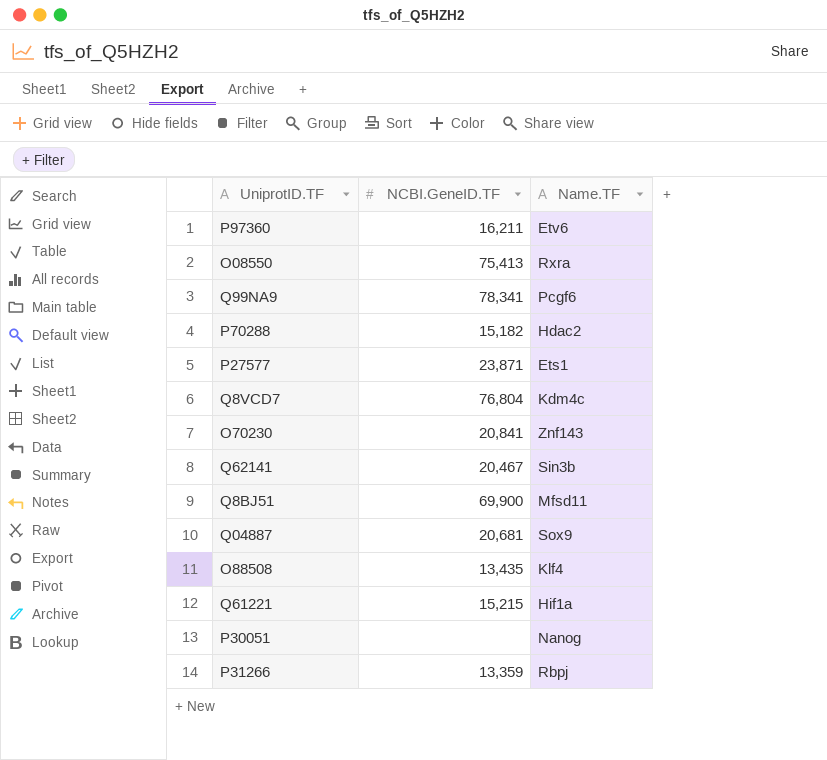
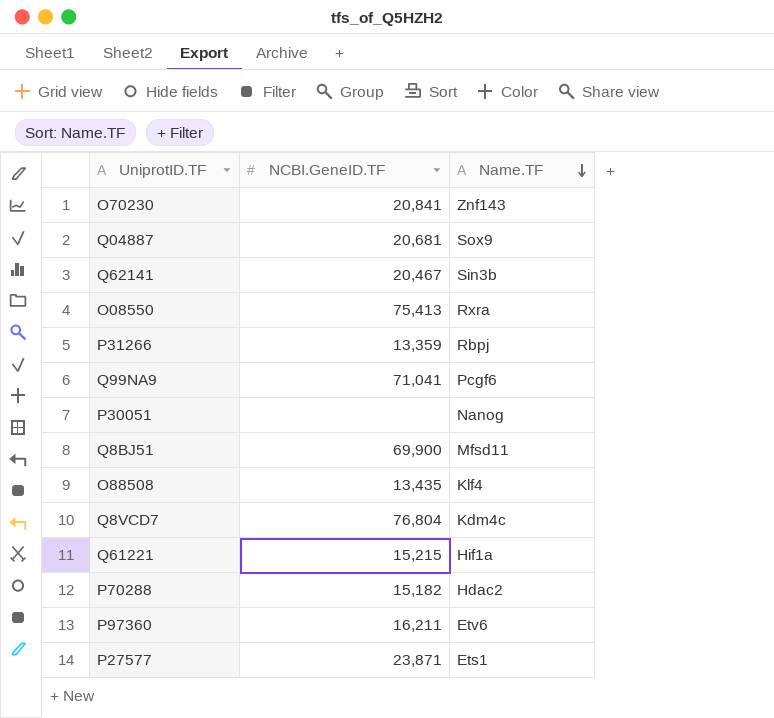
row order: none -> Name.TF descending
Q99NA9 | NCBI.GeneID.TF: 78,341 -> 71,041

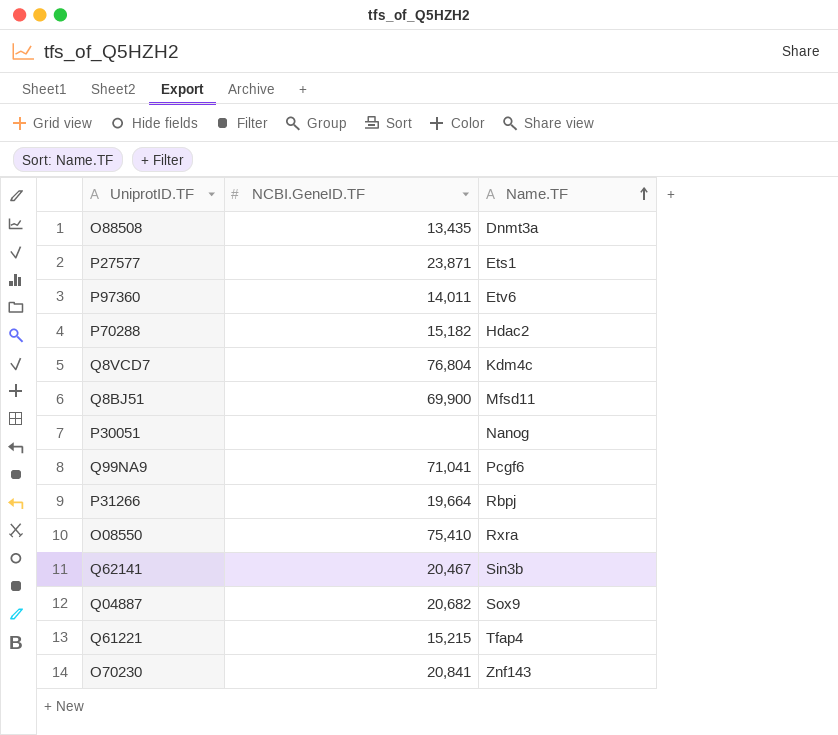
row order: Name.TF descending -> Name.TF ascending
O88508 | Name.TF: Klf4 -> Dnmt3a
P97360 | NCBI.GeneID.TF: 16,211 -> 14,011
P31266 | NCBI.GeneID.TF: 13,359 -> 19,664
O08550 | NCBI.GeneID.TF: 75,413 -> 75,410
Q04887 | NCBI.GeneID.TF: 20,681 -> 20,682
Q61221 | Name.TF: Hif1a -> Tfap4

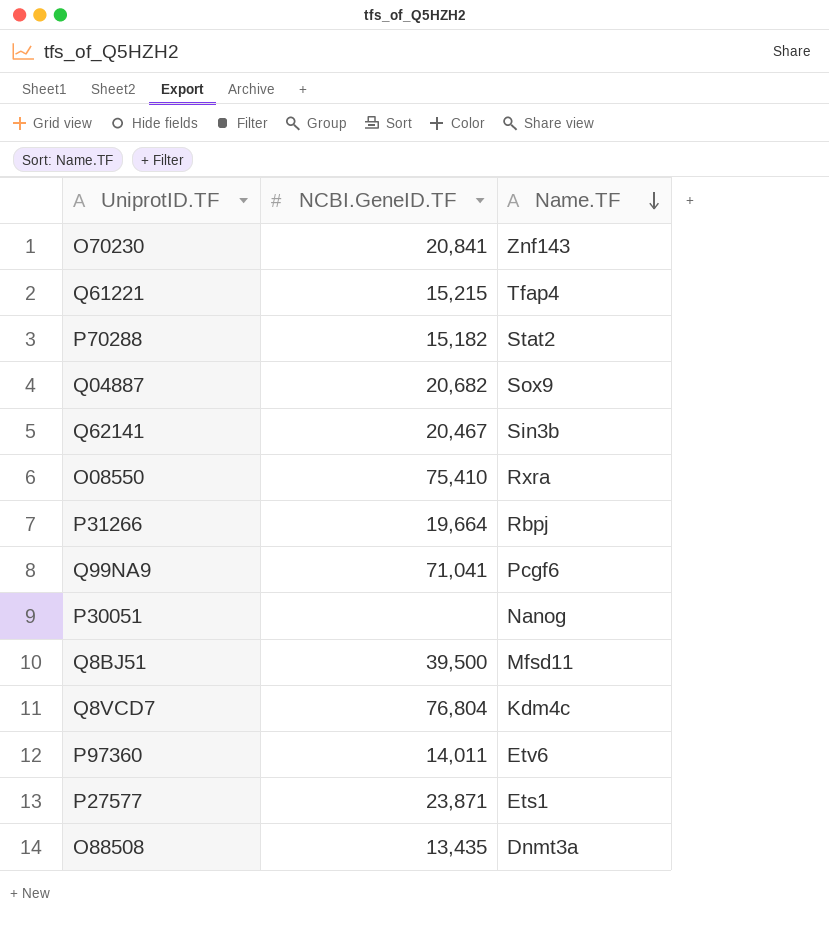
row order: Name.TF ascending -> Name.TF descending
P70288 | Name.TF: Hdac2 -> Stat2
Q8BJ51 | NCBI.GeneID.TF: 69,900 -> 39,500

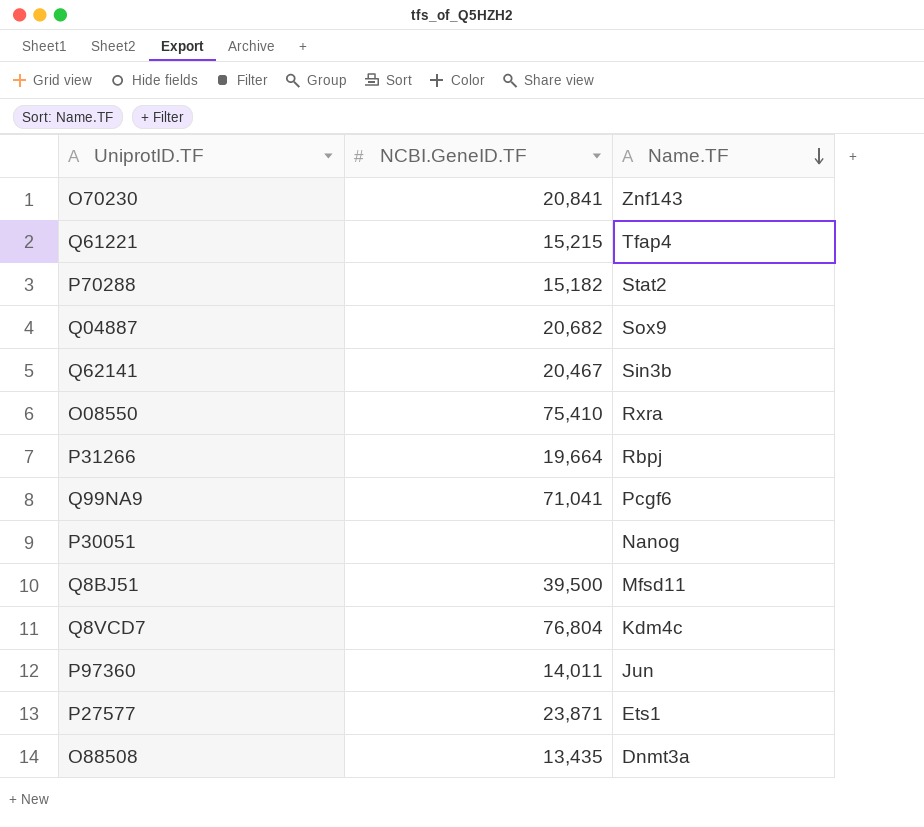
P97360 | Name.TF: Etv6 -> Jun

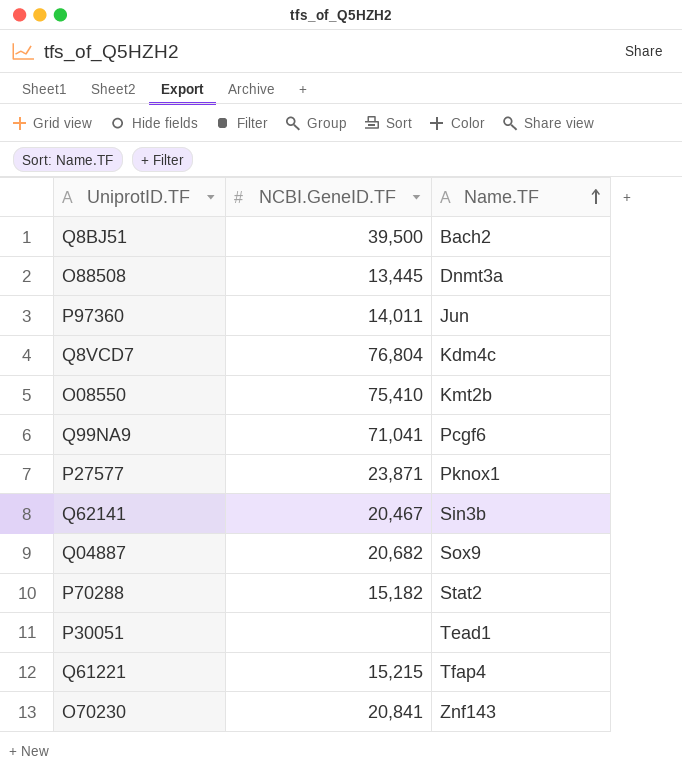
row order: Name.TF descending -> Name.TF ascending
row P31266: 19,664 | Rbpj -> none
Q8BJ51 | Name.TF: Mfsd11 -> Bach2
O88508 | NCBI.GeneID.TF: 13,435 -> 13,445
O08550 | Name.TF: Rxra -> Kmt2b
P27577 | Name.TF: Ets1 -> Pknox1
P30051 | Name.TF: Nanog -> Tead1

